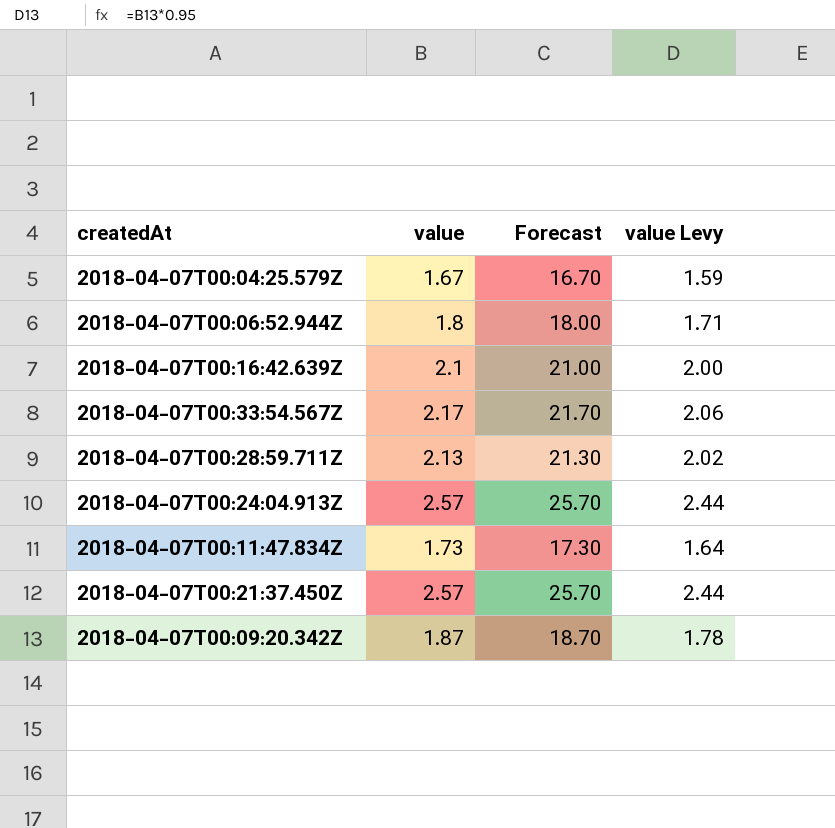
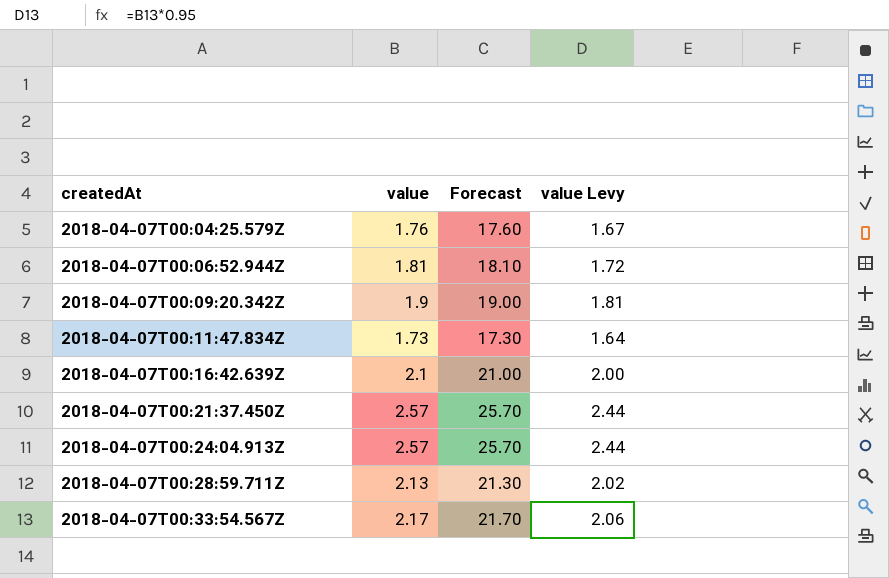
row order: none -> createdAt ascending
2018-04-07T00:04:25.579Z | value: 1.67 -> 1.76
2018-04-07T00:04:25.579Z | Forecast: 16.70 -> 17.60
2018-04-07T00:04:25.579Z | value Levy: 1.59 -> 1.67
2018-04-07T00:06:52.944Z | value: 1.8 -> 1.81
2018-04-07T00:06:52.944Z | Forecast: 18.00 -> 18.10
2018-04-07T00:06:52.944Z | value Levy: 1.71 -> 1.72
2018-04-07T00:09:20.342Z | value: 1.87 -> 1.9
2018-04-07T00:09:20.342Z | Forecast: 18.70 -> 19.00
2018-04-07T00:09:20.342Z | value Levy: 1.78 -> 1.81

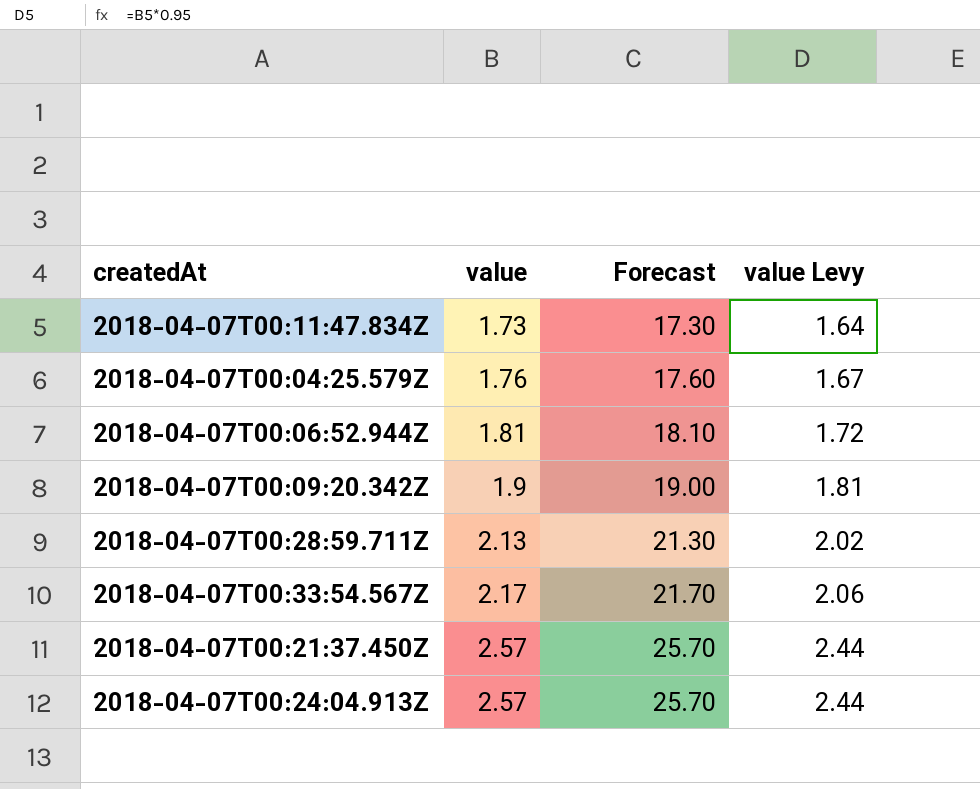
row order: createdAt ascending -> value ascending
row 2018-04-07T00:16:42.639Z: 2.1 | 21.00 | 2.00 -> none

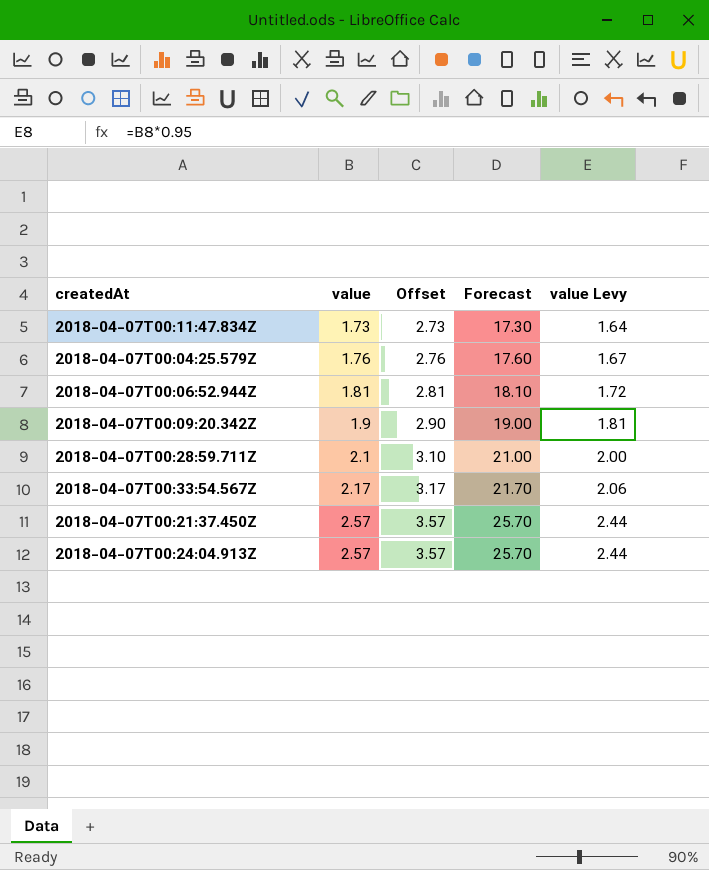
column Offset | formula: none -> [value] + 1
2018-04-07T00:28:59.711Z | value: 2.13 -> 2.1
2018-04-07T00:28:59.711Z | Forecast: 21.30 -> 21.00
2018-04-07T00:28:59.711Z | value Levy: 2.02 -> 2.00

